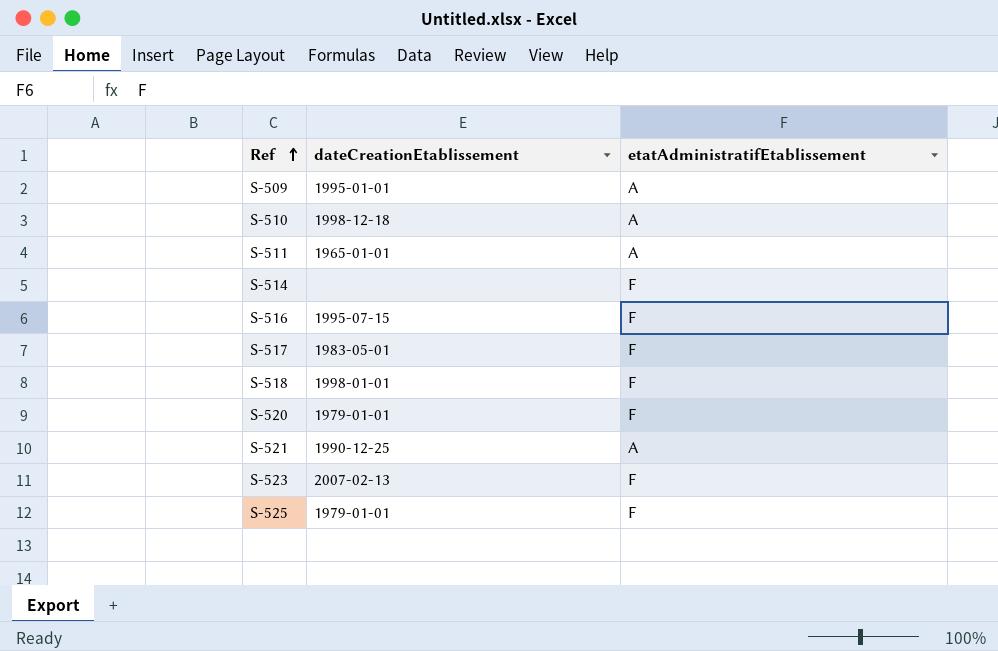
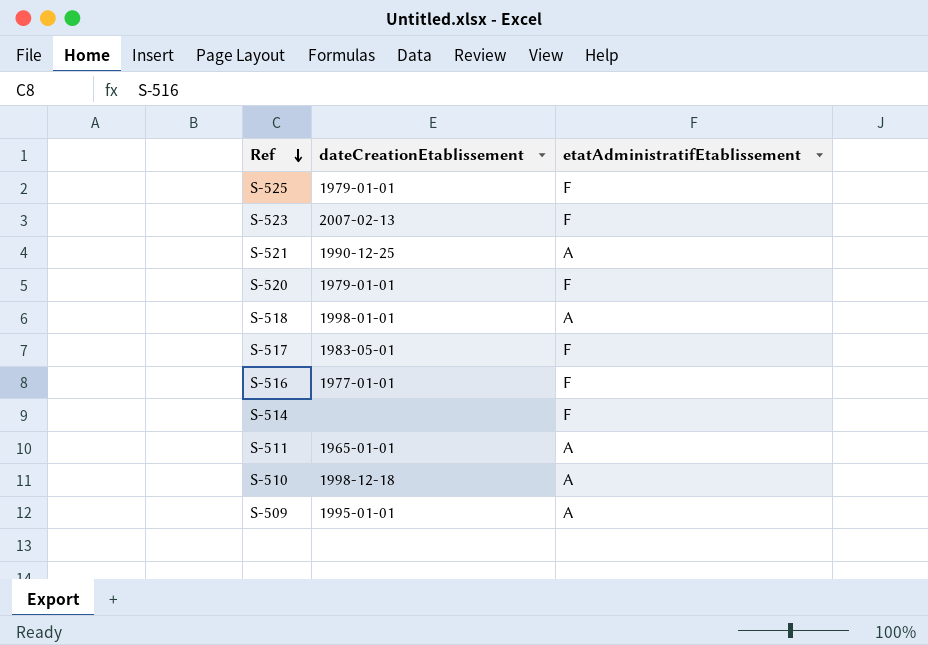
row order: Ref ascending -> Ref descending
S-518 | etatAdministratifEtablissement: F -> A
S-516 | dateCreationEtablissement: 1995-07-15 -> 1977-01-01

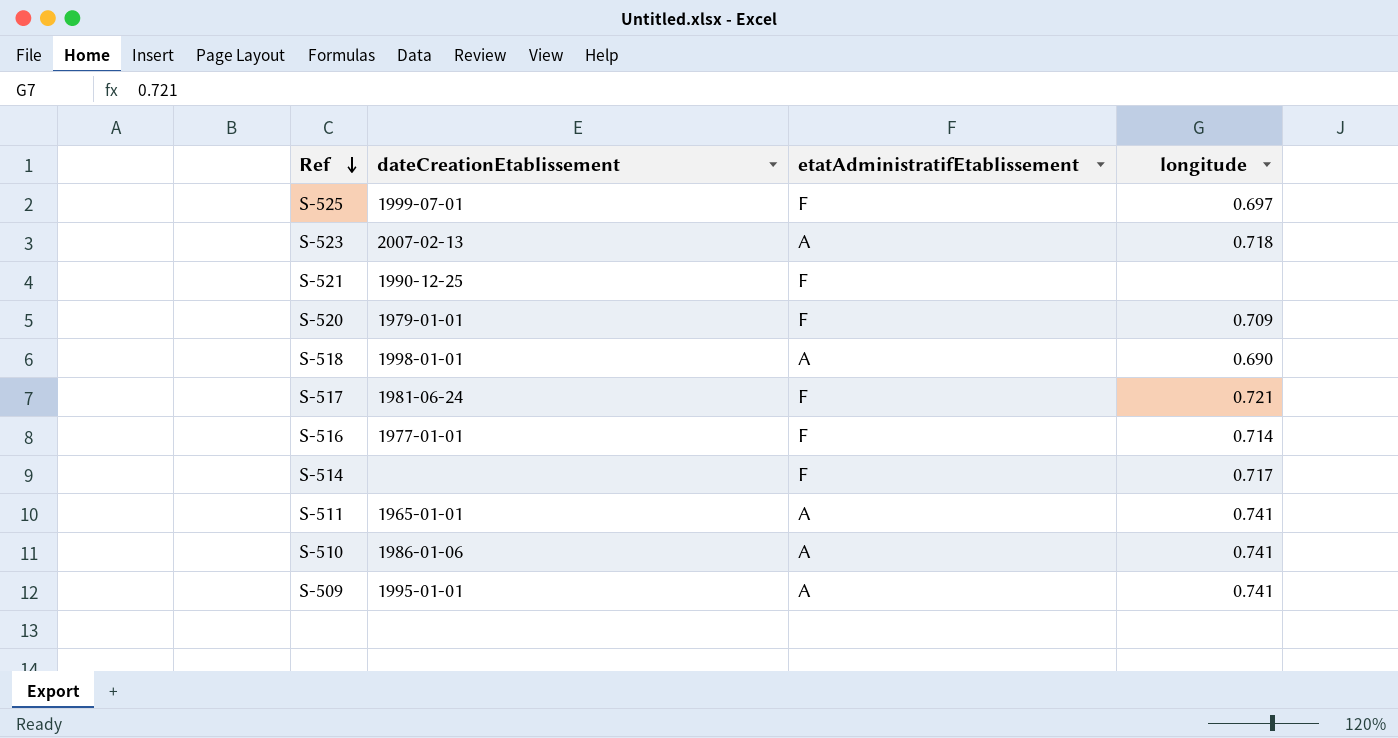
column longitude | position: none -> 4
S-525 | dateCreationEtablissement: 1979-01-01 -> 1999-07-01
S-523 | etatAdministratifEtablissement: F -> A
S-521 | etatAdministratifEtablissement: A -> F
S-517 | dateCreationEtablissement: 1983-05-01 -> 1981-06-24
S-510 | dateCreationEtablissement: 1998-12-18 -> 1986-01-06

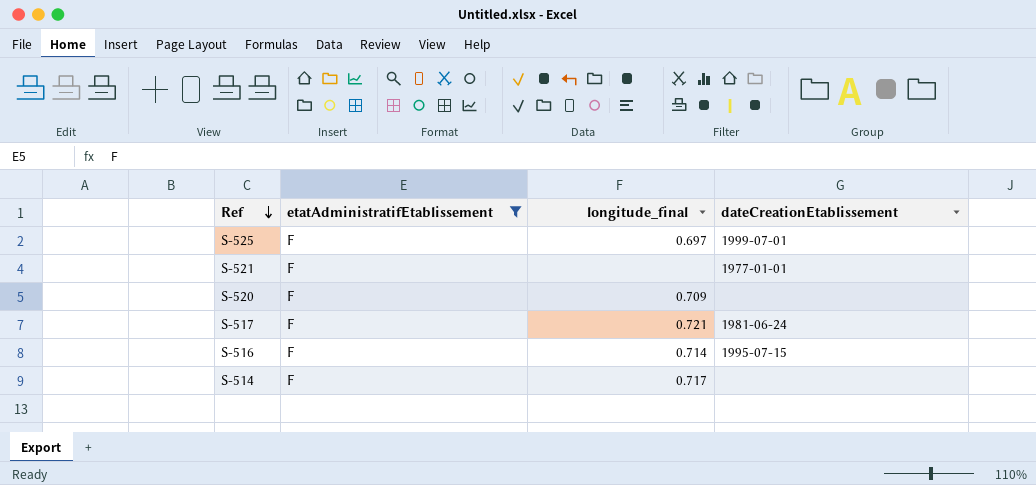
filter: none -> etatAdministratifEtablissement = F
column name: longitude -> longitude_final
column dateCreationEtablissement | position: 2 -> 4
S-521 | dateCreationEtablissement: 1990-12-25 -> 1977-01-01
S-520 | dateCreationEtablissement: 1979-01-01 -> none
S-516 | dateCreationEtablissement: 1977-01-01 -> 1995-07-15

